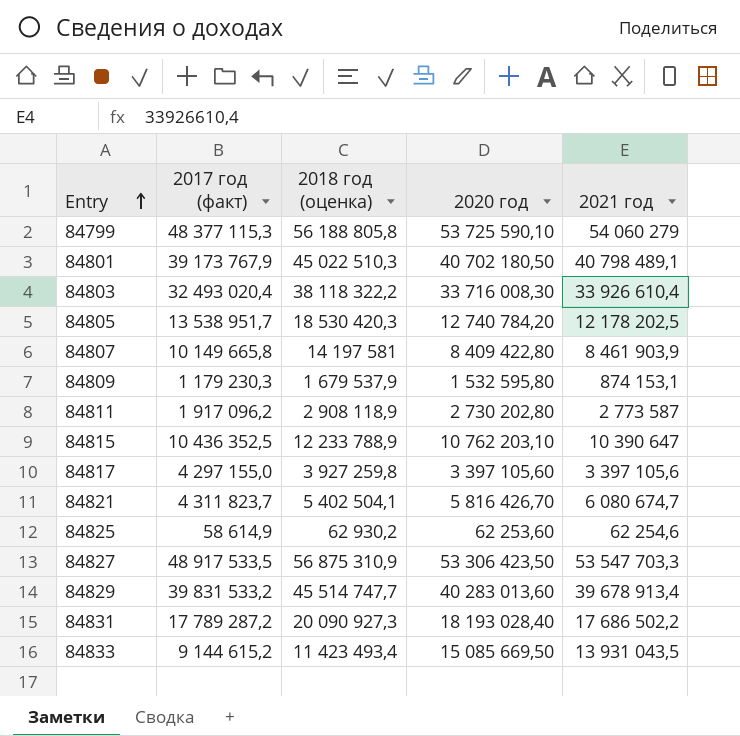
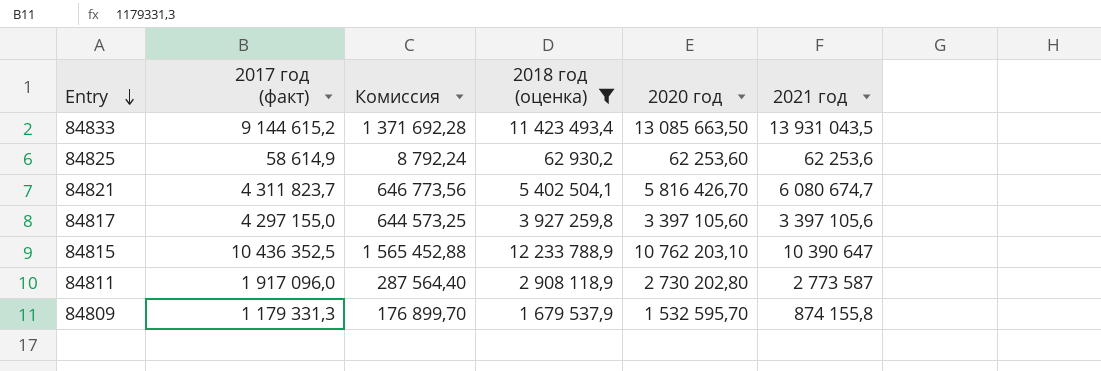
filter: none -> 2018 год (оценка) <= 12 233 788,9
row order: Entry ascending -> Entry descending
column Комиссия | formula: none -> [2017 год (факт)] * 0,15
84833 | 2020 год: 15 085 669,50 -> 13 085 663,50
84825 | 2021 год: 62 254,6 -> 62 253,6
84811 | 2017 год (факт): 1 917 096,2 -> 1 917 096,0
84809 | 2017 год (факт): 1 179 230,3 -> 1 179 331,3
84809 | 2020 год: 1 532 595,80 -> 1 532 595,70
84809 | 2021 год: 874 153,1 -> 874 155,8

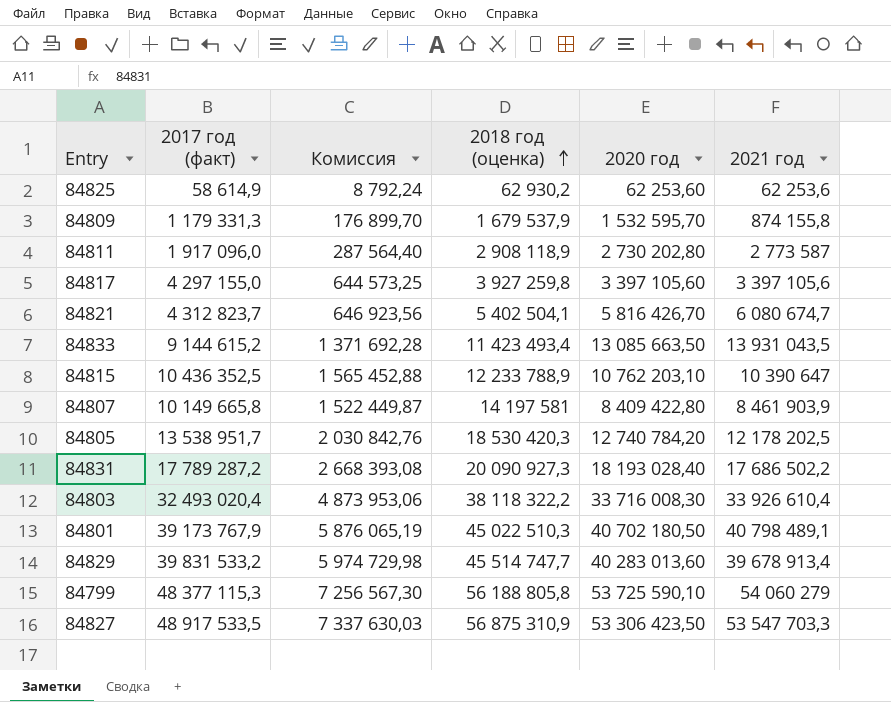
filter: 2018 год (оценка) <= 12 233 788,9 -> none
row order: Entry descending -> 2018 год (оценка) ascending
84821 | 2017 год (факт): 4 311 823,7 -> 4 312 823,7
84821 | Комиссия: 646 773,56 -> 646 923,56

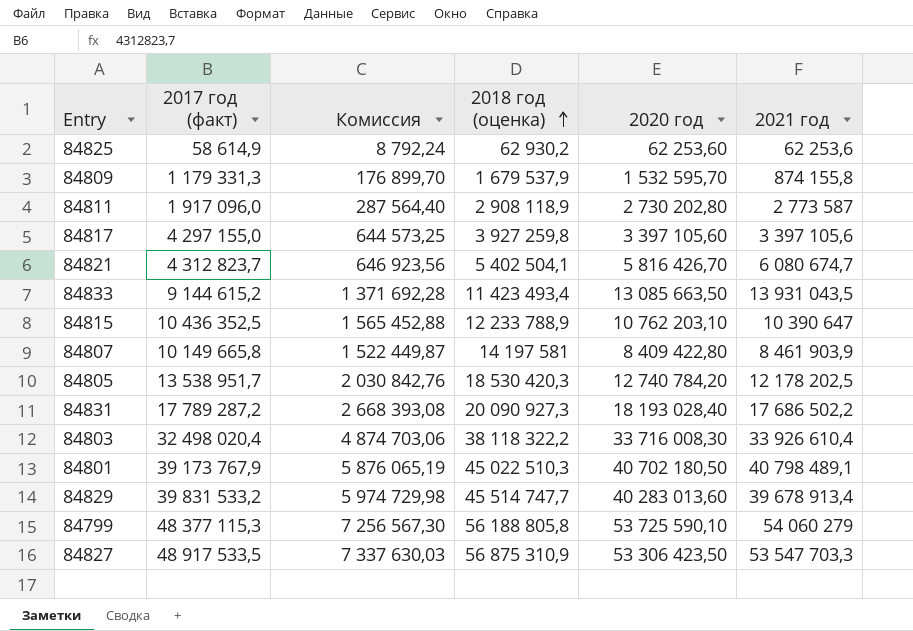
84803 | 2017 год (факт): 32 493 020,4 -> 32 498 020,4
84803 | Комиссия: 4 873 953,06 -> 4 874 703,06

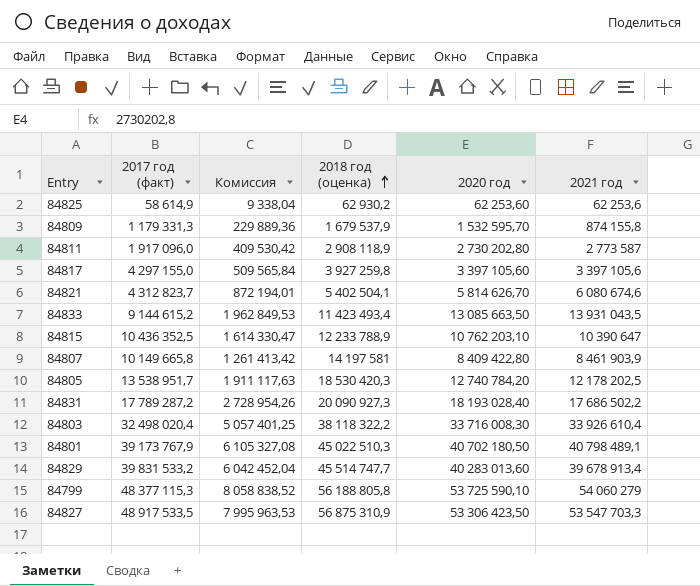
column Комиссия | formula: [2017 год (факт)] * 0,15 -> [2020 год] * 0,15
84821 | 2020 год: 5 816 426,70 -> 5 814 626,70
84821 | 2021 год: 6 080 674,7 -> 6 080 674,6

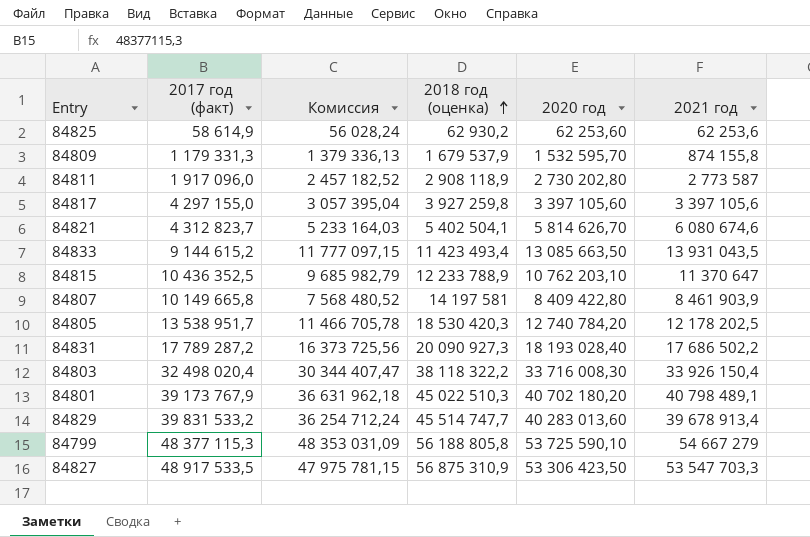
column Комиссия | formula: [2020 год] * 0,15 -> [2020 год] * 0,9
84815 | 2021 год: 10 390 647 -> 11 370 647
84803 | 2021 год: 33 926 610,4 -> 33 926 150,4
84801 | 2020 год: 40 702 180,50 -> 40 702 180,20
84799 | 2021 год: 54 060 279 -> 54 667 279

